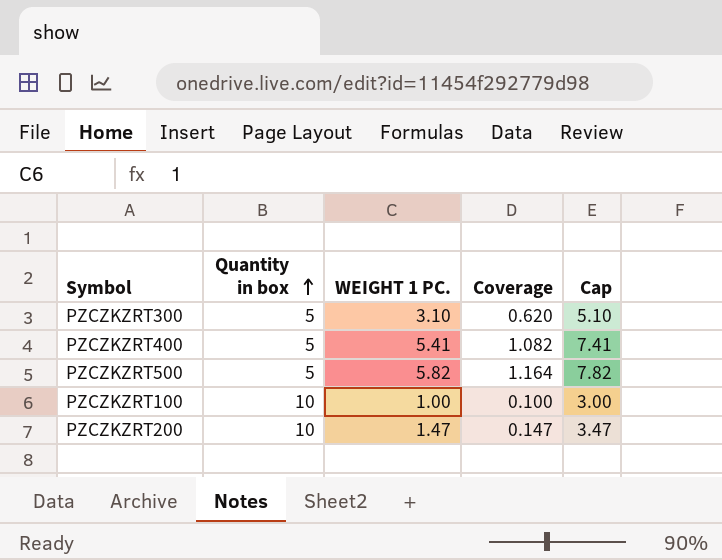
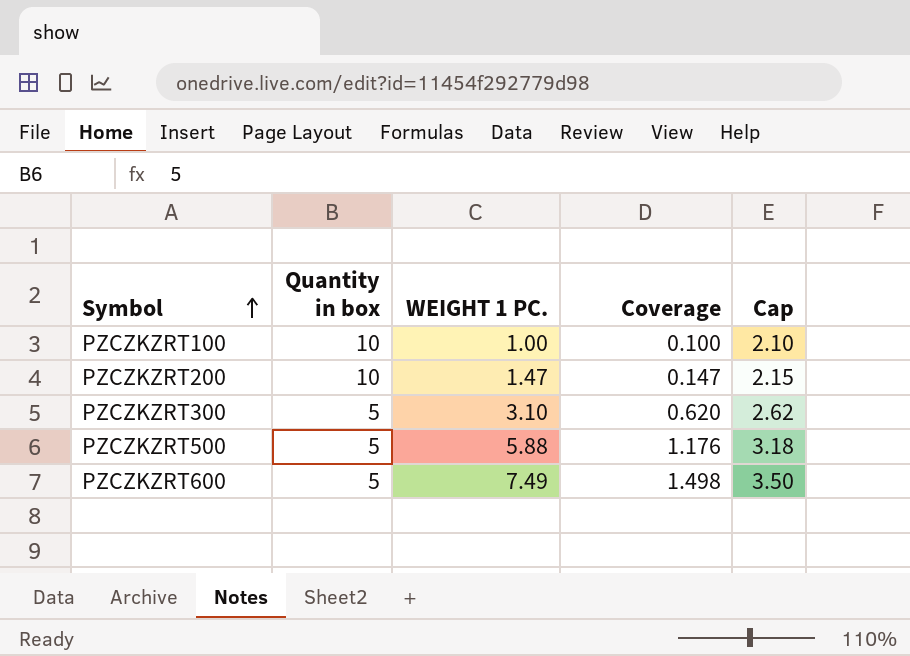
row order: Quantity in box ascending -> Symbol ascending
column Cap | formula: [WEIGHT 1 PC.] + 2 -> [Coverage] + 2
row PZCZKZRT400: 5 | 5.41 | 1.082 | 7.41 -> none
PZCZKZRT500 | WEIGHT 1 PC.: 5.82 -> 5.88
PZCZKZRT500 | Coverage: 1.164 -> 1.176
row PZCZKZRT600: none -> 5 | 7.49 | 1.498 | 3.50

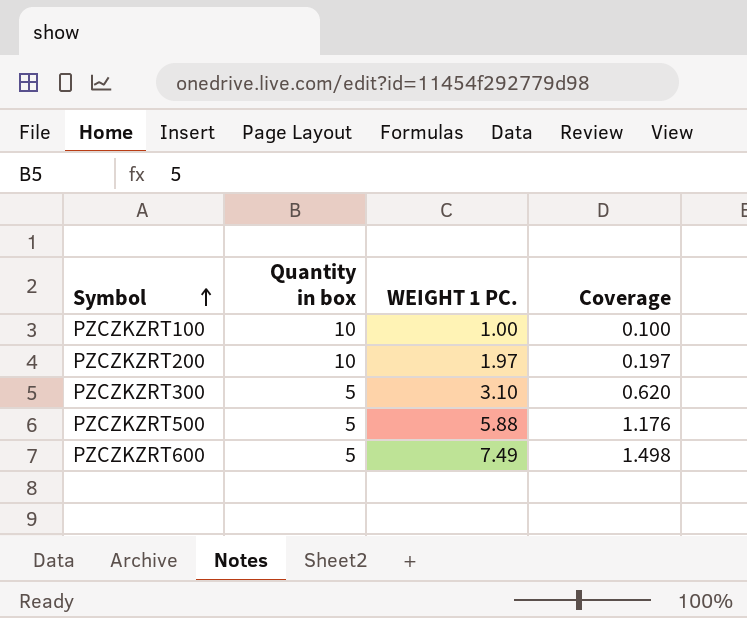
column Cap | formula: [Coverage] + 2 -> none
PZCZKZRT200 | WEIGHT 1 PC.: 1.47 -> 1.97
PZCZKZRT200 | Coverage: 0.147 -> 0.197

